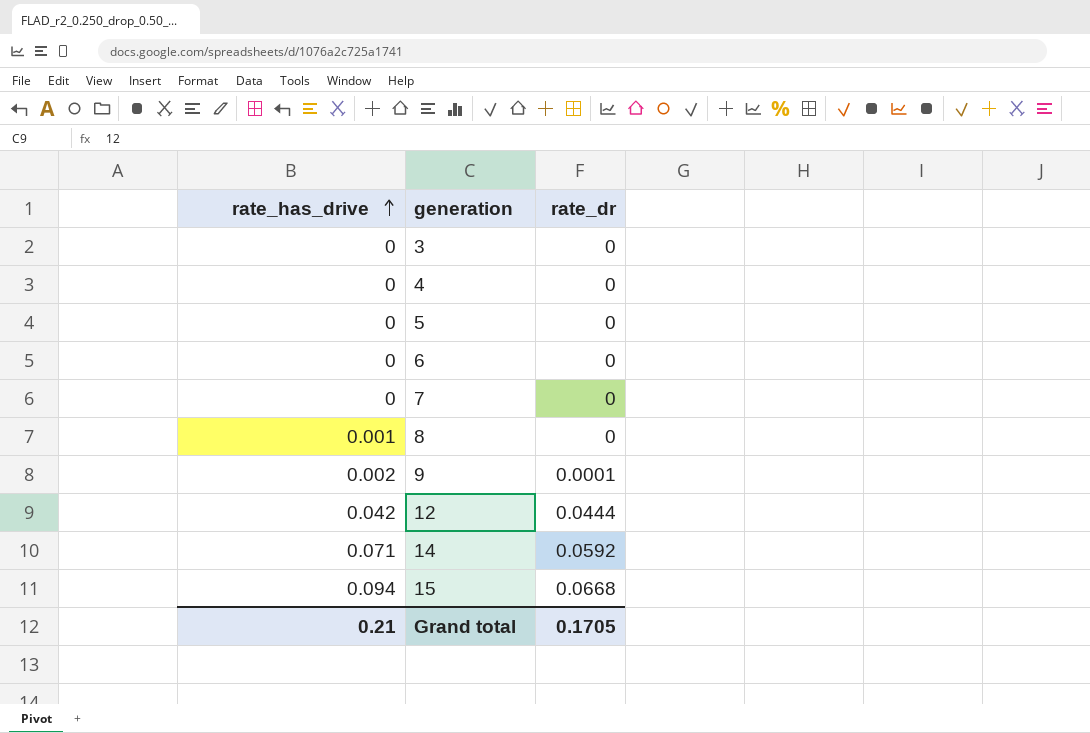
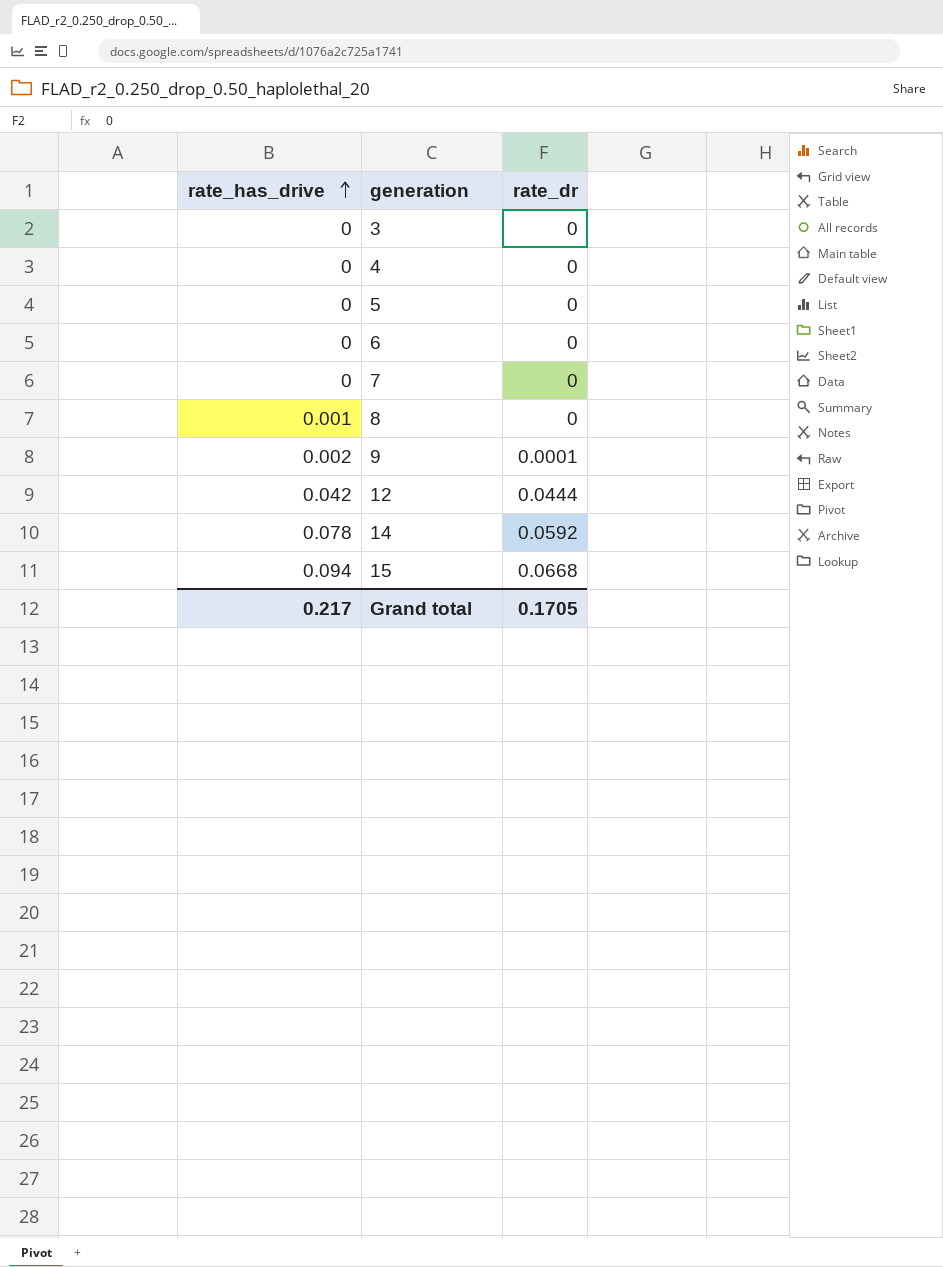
14 | rate_has_drive: 0.071 -> 0.078
Grand total | rate_has_drive: 0.21 -> 0.217

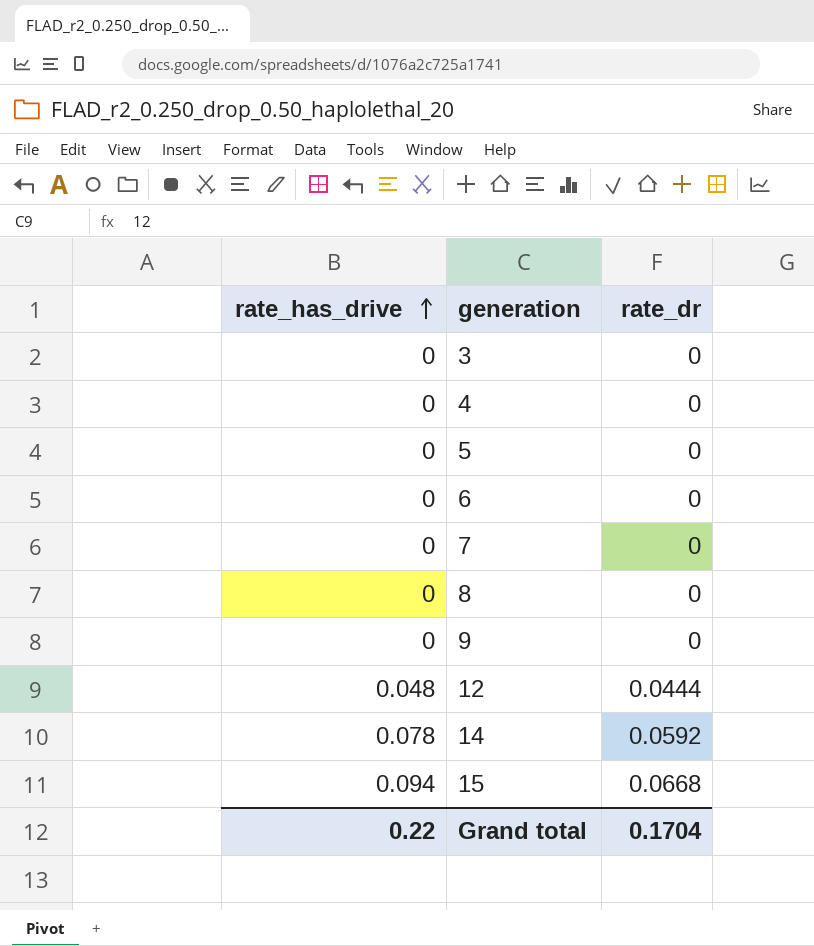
8 | rate_has_drive: 0.001 -> 0
9 | rate_has_drive: 0.002 -> 0
9 | rate_dr: 0.0001 -> 0
12 | rate_has_drive: 0.042 -> 0.048
Grand total | rate_has_drive: 0.217 -> 0.22
Grand total | rate_dr: 0.1705 -> 0.1704

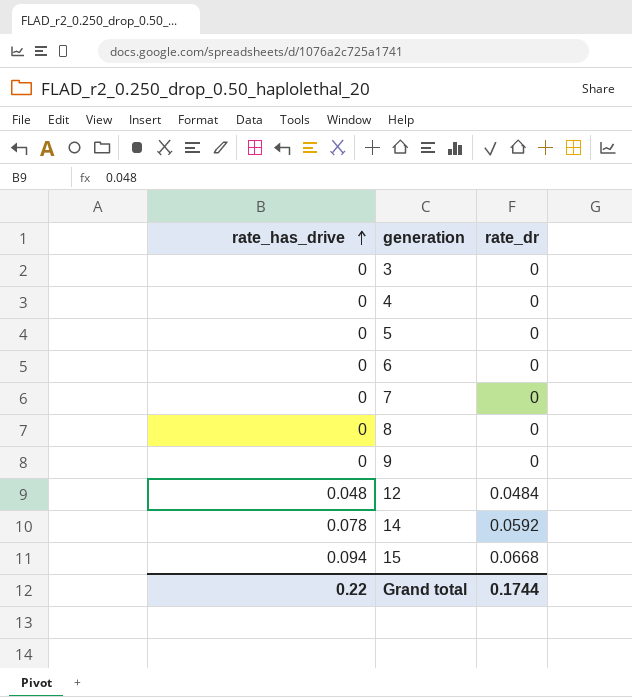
12 | rate_dr: 0.0444 -> 0.0484
Grand total | rate_dr: 0.1704 -> 0.1744

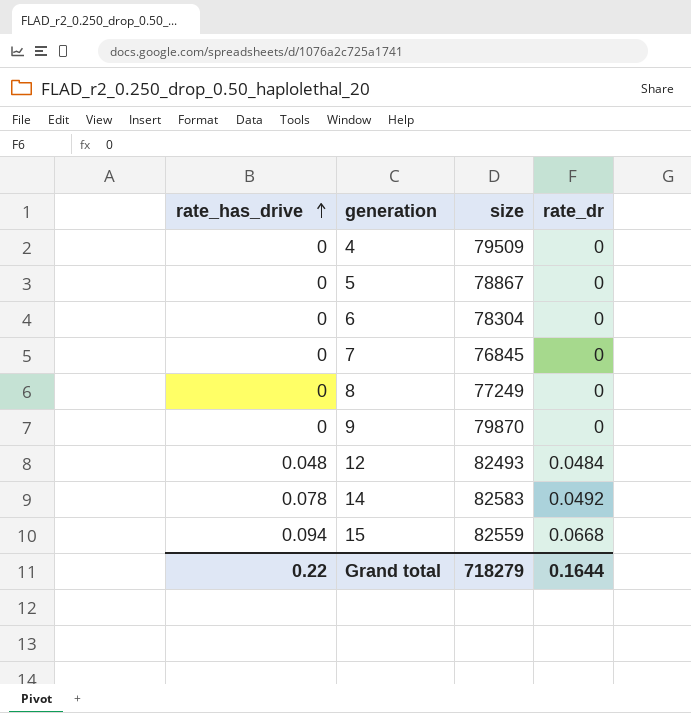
column size | position: none -> 3
row 3: 0 | 0 -> none
14 | rate_dr: 0.0592 -> 0.0492
Grand total | rate_dr: 0.1744 -> 0.1644

